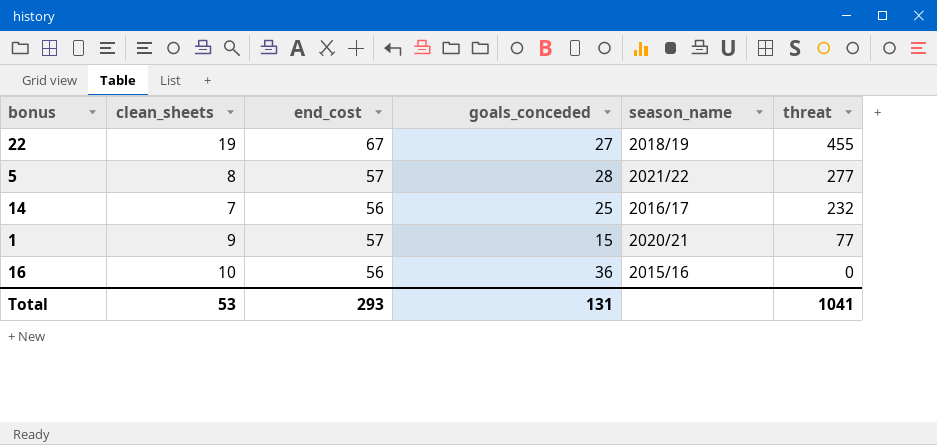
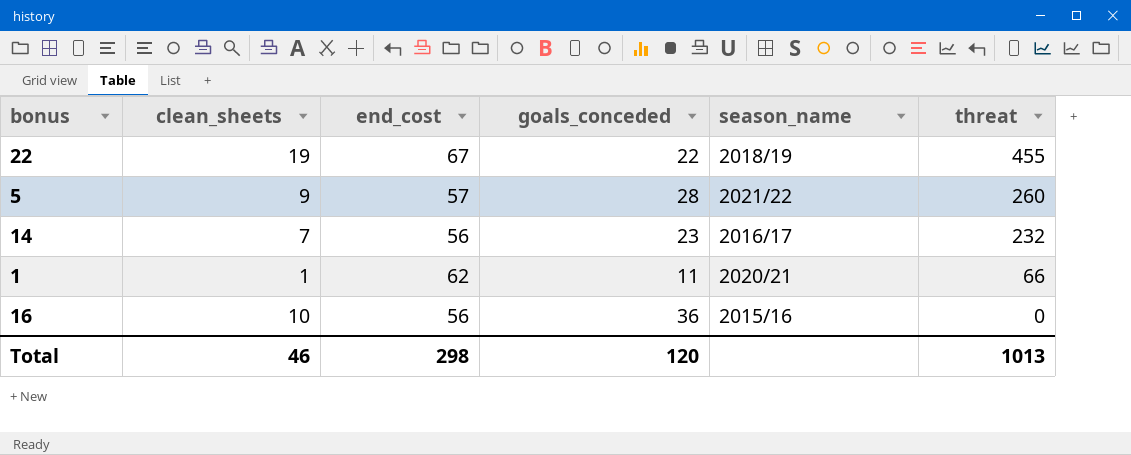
22 | goals_conceded: 27 -> 22
5 | clean_sheets: 8 -> 9
5 | threat: 277 -> 260
14 | goals_conceded: 25 -> 23
1 | clean_sheets: 9 -> 1
1 | end_cost: 57 -> 62
1 | goals_conceded: 15 -> 11
1 | threat: 77 -> 66
Total | clean_sheets: 53 -> 46
Total | end_cost: 293 -> 298
Total | goals_conceded: 131 -> 120
Total | threat: 1041 -> 1013

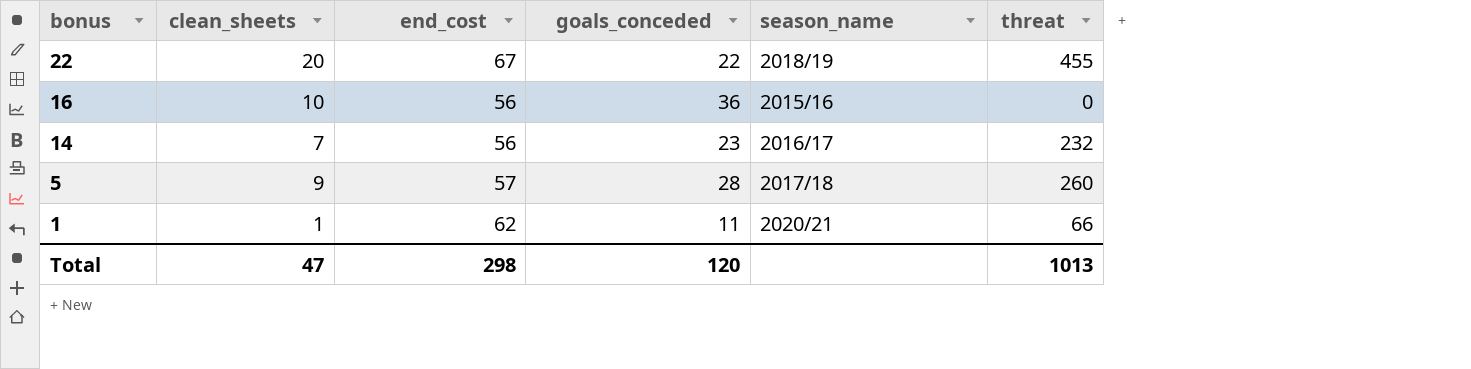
row order: threat descending -> bonus descending
22 | clean_sheets: 19 -> 20
5 | season_name: 2021/22 -> 2017/18
Total | clean_sheets: 46 -> 47

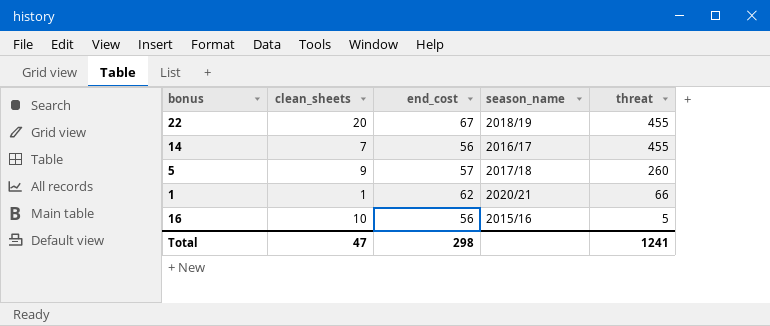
row order: bonus descending -> threat descending
column goals_conceded | position: 4 -> none
14 | threat: 232 -> 455
16 | threat: 0 -> 5
Total | threat: 1013 -> 1241

